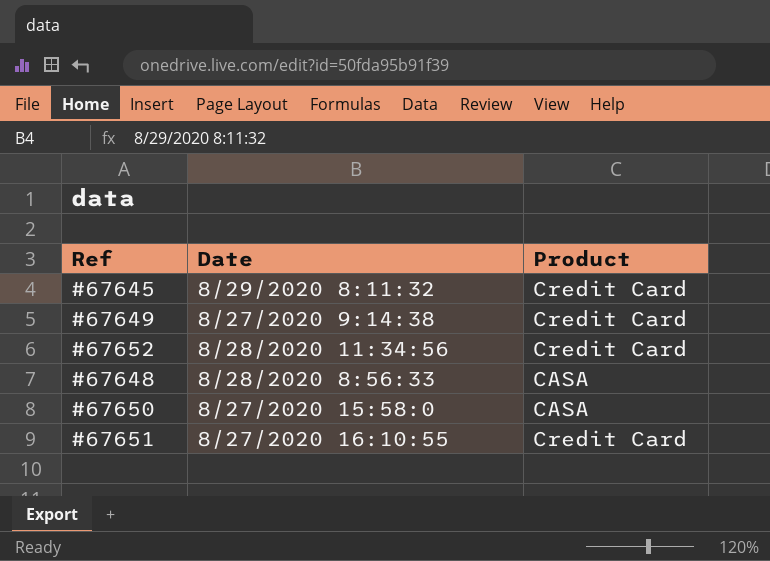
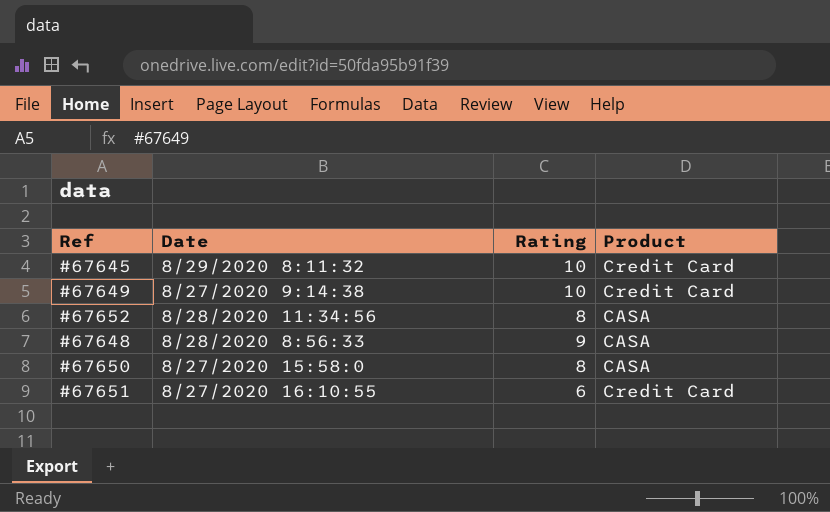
column Rating | position: none -> 3
#67652 | Product: Credit Card -> CASA

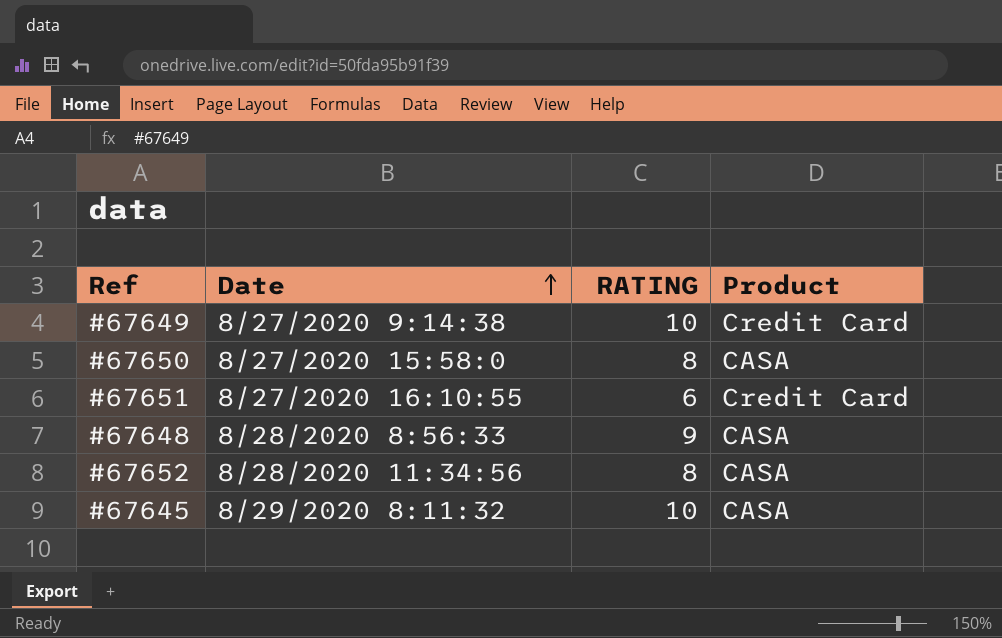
row order: none -> Date ascending
column name: Rating -> RATING
#67645 | Product: Credit Card -> CASA

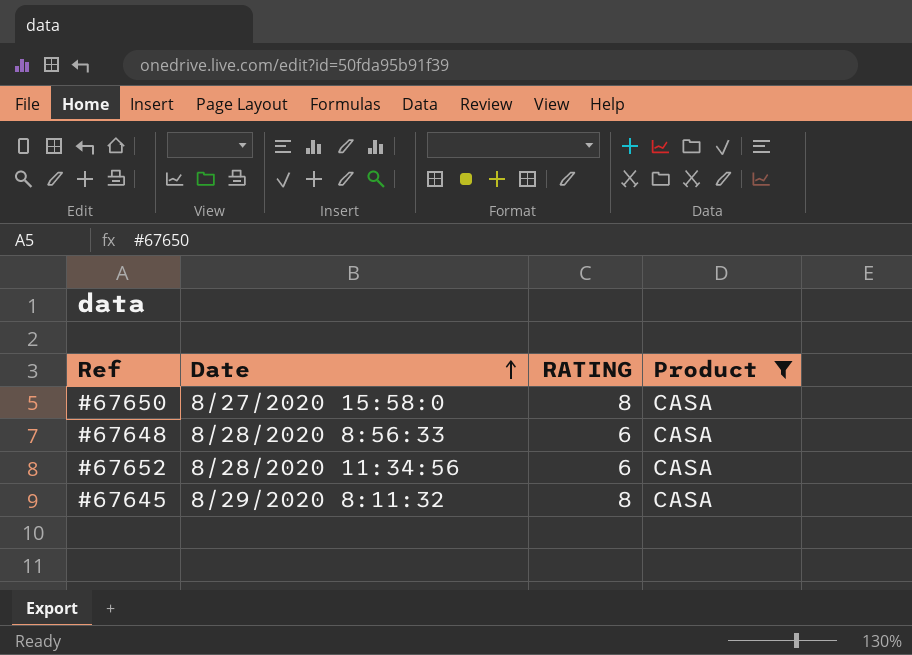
filter: none -> Product = CASA
#67648 | RATING: 9 -> 6
#67652 | RATING: 8 -> 6
#67645 | RATING: 10 -> 8

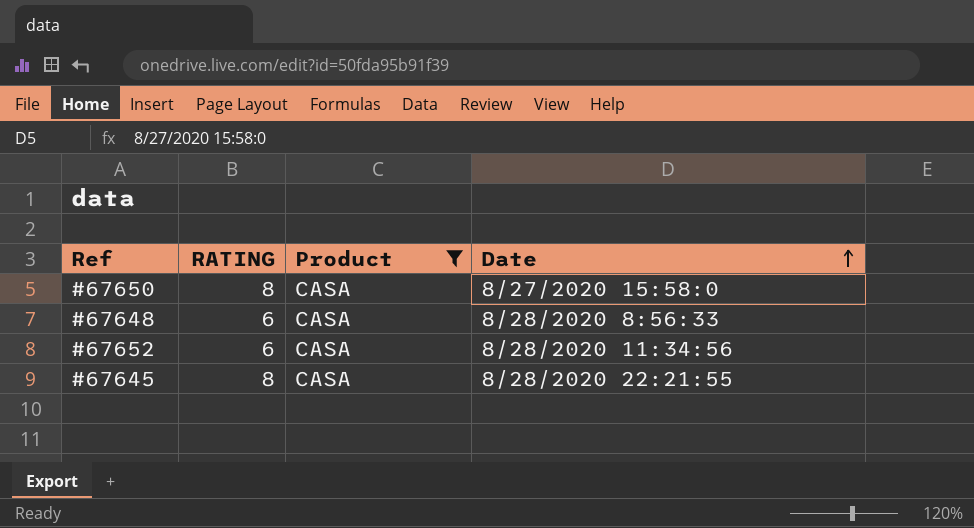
column Date | position: 2 -> 4
#67645 | Date: 8/29/2020 8:11:32 -> 8/28/2020 22:21:55

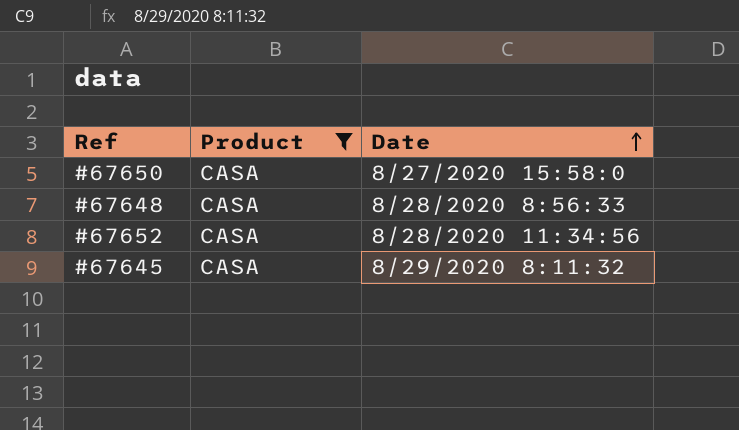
column RATING | position: 2 -> none
#67645 | Date: 8/28/2020 22:21:55 -> 8/29/2020 8:11:32

